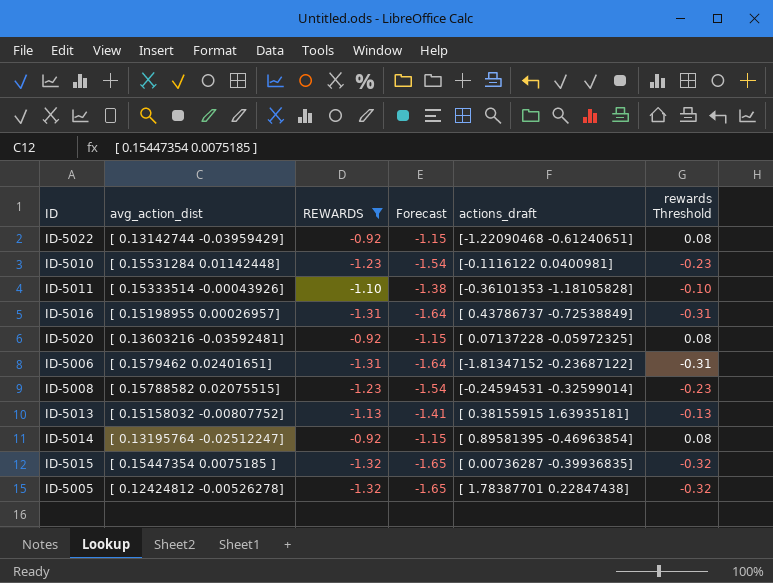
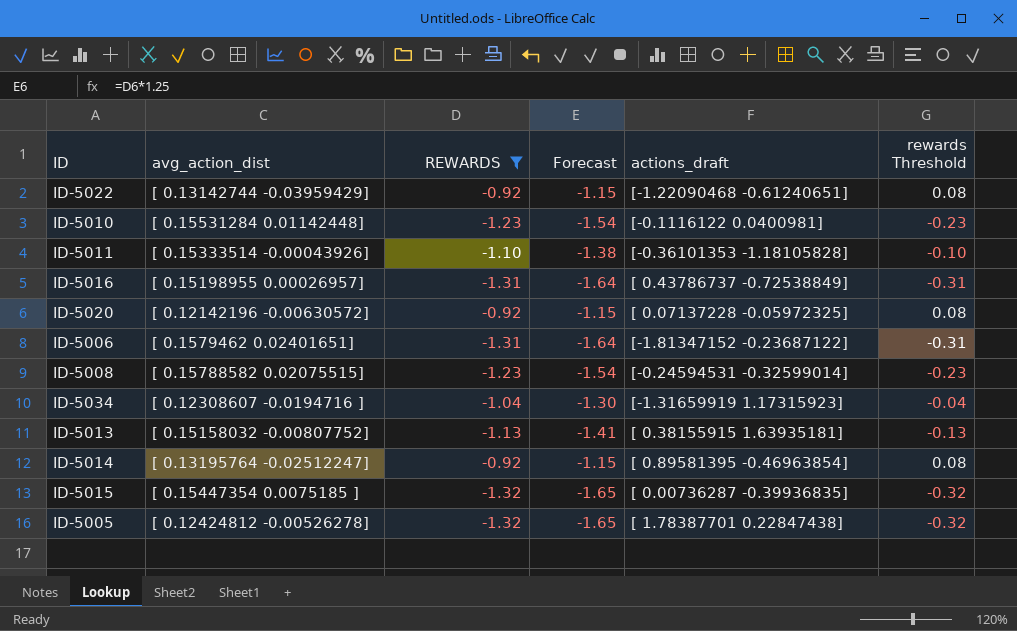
ID-5020 | avg_action_dist: [ 0.13603216 -0.03592481] -> [ 0.12142196 -0.00630572]
row ID-5034: none -> [ 0.12308607 -0.0194716 ] | -1.04 | -1.30 | [-1.31659919 1.17315923] | -0.04

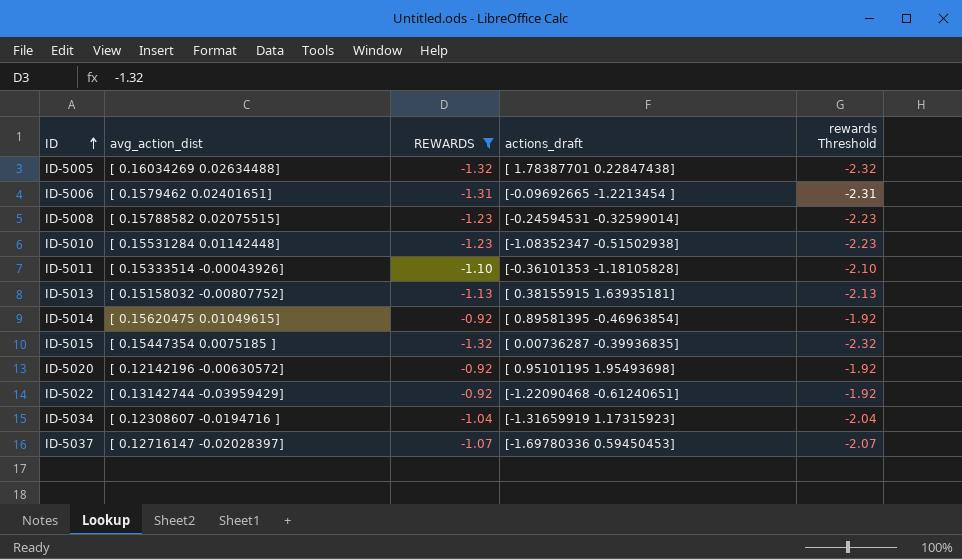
row order: none -> ID ascending
column Forecast | formula: [REWARDS] * 1.25 -> none
column rewards Threshold | formula: [REWARDS] + 1 -> [REWARDS] - 1
row ID-5016: [ 0.15198955 0.00026957] | -1.31 | -1.64 | [ 0.43786737 -0.72538849] | -0.31 -> none
ID-5005 | avg_action_dist: [ 0.12424812 -0.00526278] -> [ 0.16034269 0.02634488]
ID-5006 | actions_draft: [-1.81347152 -0.23687122] -> [-0.09692665 -1.2213454 ]
ID-5010 | actions_draft: [-0.1116122 0.0400981] -> [-1.08352347 -0.51502938]
ID-5014 | avg_action_dist: [ 0.13195764 -0.02512247] -> [ 0.15620475 0.01049615]
ID-5020 | actions_draft: [ 0.07137228 -0.05972325] -> [ 0.95101195 1.95493698]
row ID-5037: none -> [ 0.12716147 -0.02028397] | -1.07 | [-1.69780336 0.59450453] | -2.07

